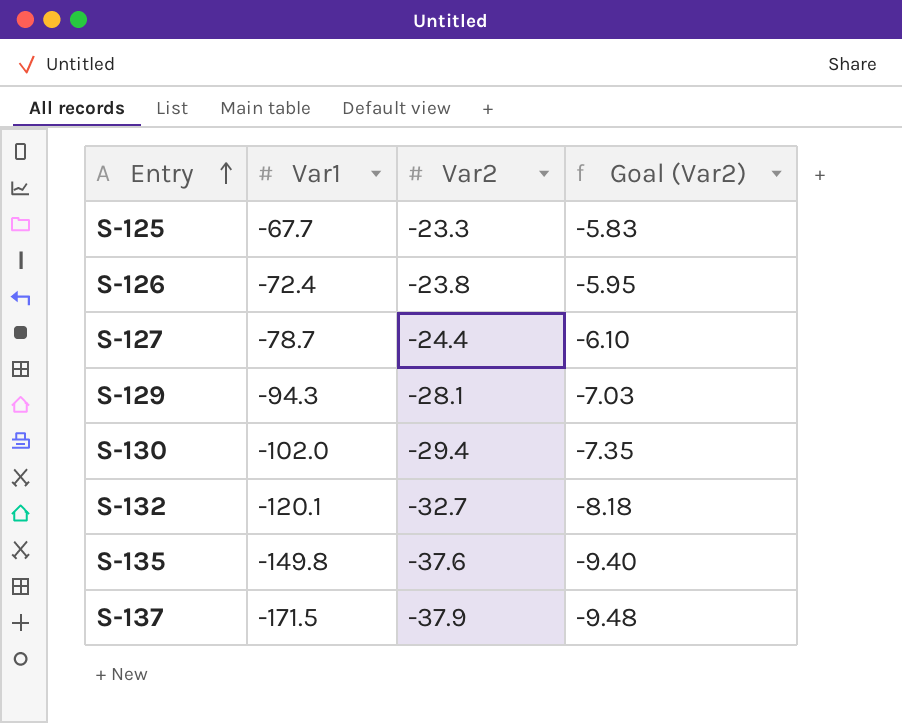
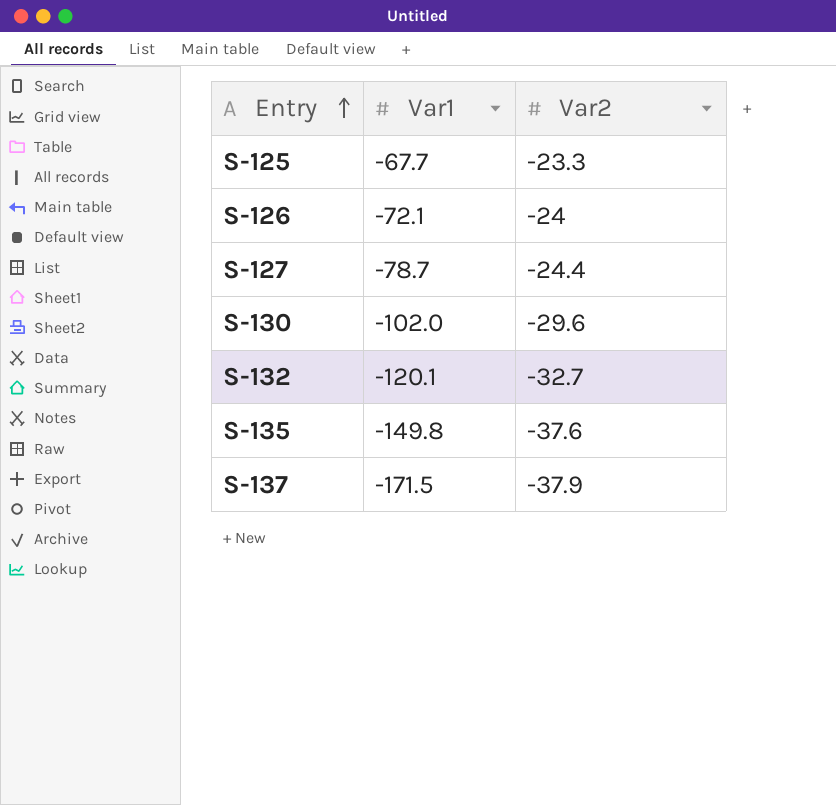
column Goal (Var2) | formula: [Var2] * 0.25 -> none
row S-129: -94.3 | -28.1 | -7.03 -> none
S-126 | Var1: -72.4 -> -72.1
S-126 | Var2: -23.8 -> -24
S-130 | Var2: -29.4 -> -29.6

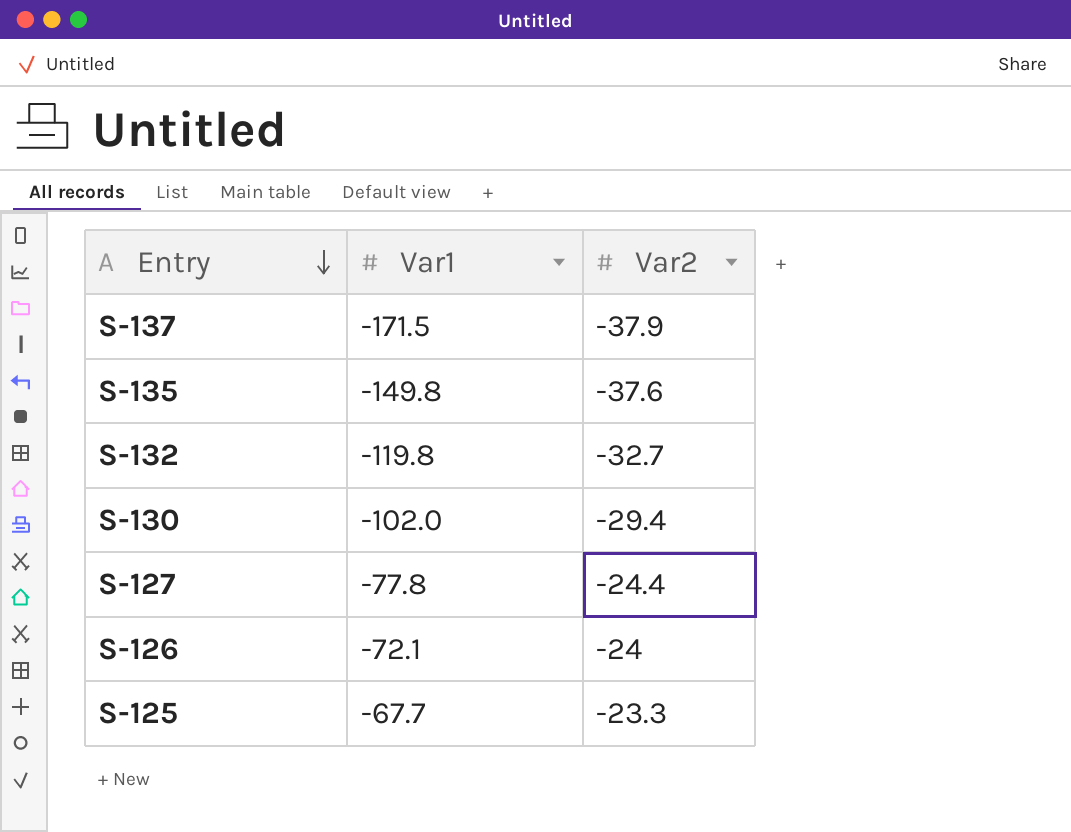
row order: Entry ascending -> Entry descending
S-132 | Var1: -120.1 -> -119.8
S-130 | Var2: -29.6 -> -29.4
S-127 | Var1: -78.7 -> -77.8

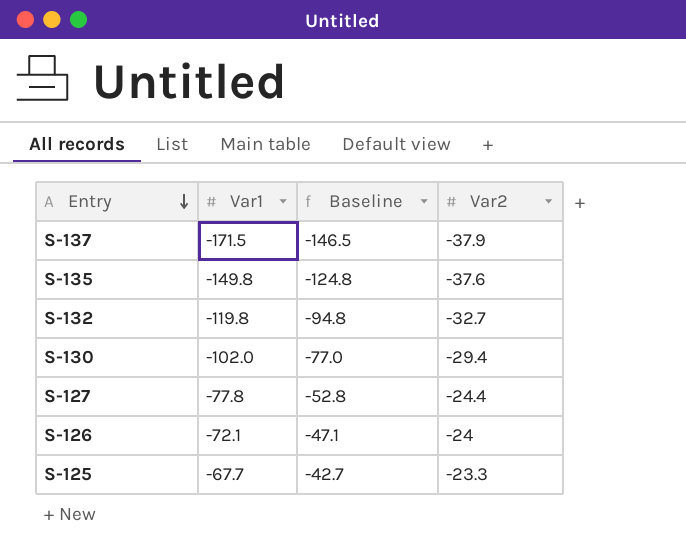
column Baseline | formula: none -> [Var1] + 25

